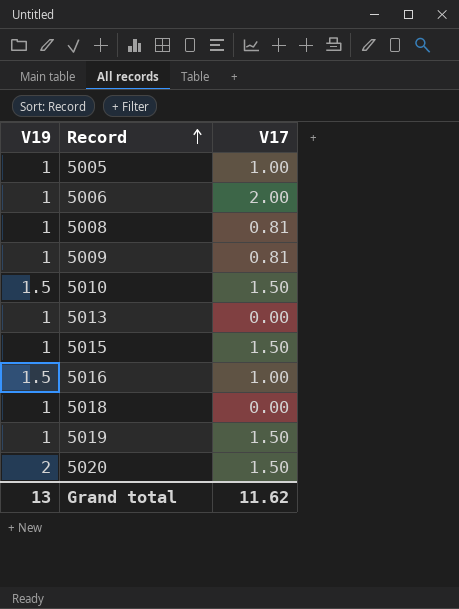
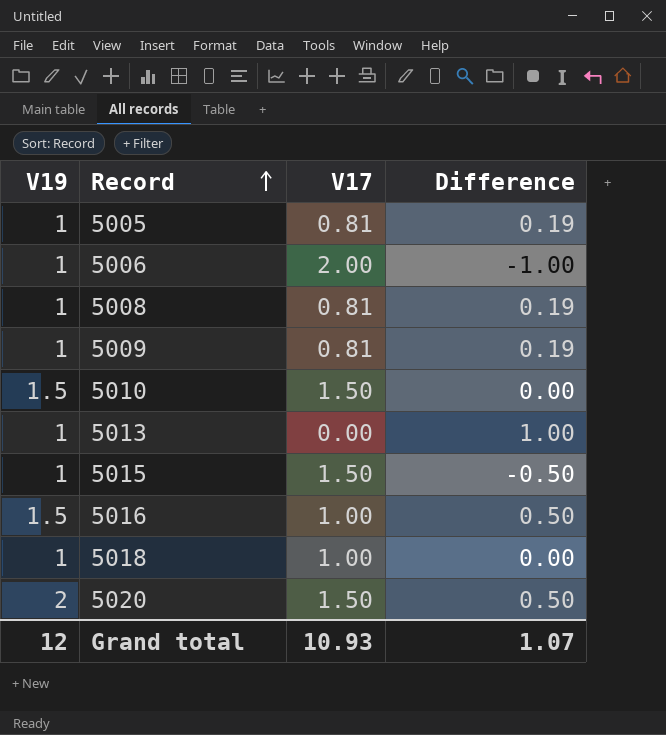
column Difference | formula: none -> [V19] - [V17]
row 5019: 1 | 1.50 -> none
5005 | V17: 1.00 -> 0.81
5018 | V17: 0.00 -> 1.00
Grand total | V19: 13 -> 12
Grand total | V17: 11.62 -> 10.93

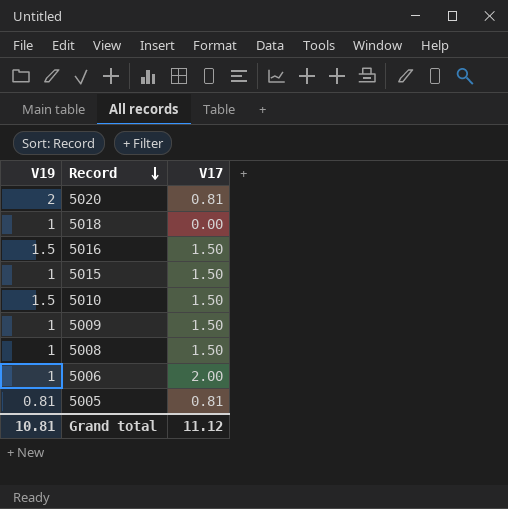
row order: Record ascending -> Record descending
column Difference | formula: [V19] - [V17] -> none
row 5013: 1 | 0.00 | 1.00 -> none
5020 | V17: 1.50 -> 0.81
5018 | V17: 1.00 -> 0.00
5016 | V17: 1.00 -> 1.50
5009 | V17: 0.81 -> 1.50
5008 | V17: 0.81 -> 1.50
5005 | V19: 1 -> 0.81
Grand total | V19: 12 -> 10.81
Grand total | V17: 10.93 -> 11.12

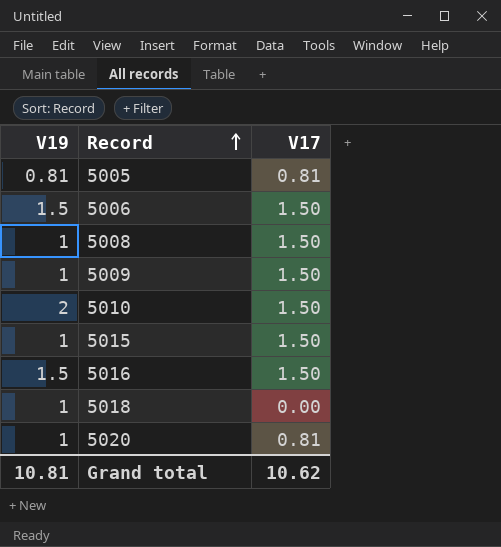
row order: Record descending -> Record ascending
5006 | V19: 1 -> 1.5
5006 | V17: 2.00 -> 1.50
5010 | V19: 1.5 -> 2
5020 | V19: 2 -> 1
Grand total | V17: 11.12 -> 10.62

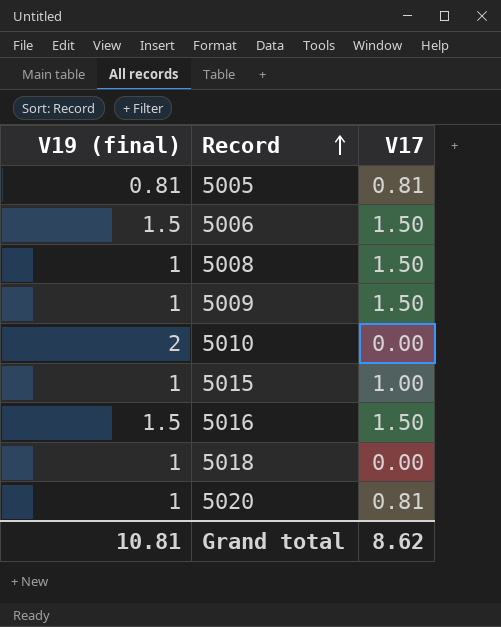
column name: V19 -> V19 (final)
5010 | V17: 1.50 -> 0.00
5015 | V17: 1.50 -> 1.00
Grand total | V17: 10.62 -> 8.62

